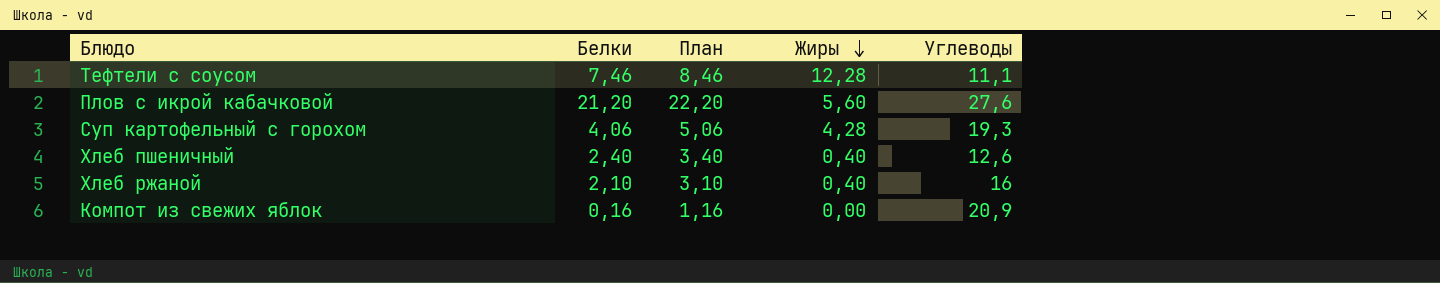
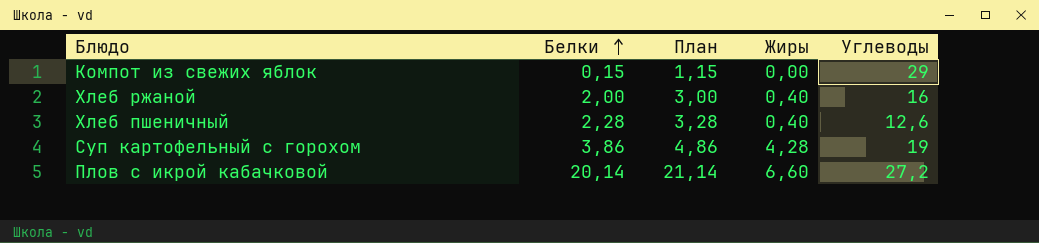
row order: Жиры descending -> Белки ascending
row Тефтели с соусом: 7,46 | 8,46 | 12,28 | 11,1 -> none
Компот из свежих яблок | Белки: 0,16 -> 0,15
Компот из свежих яблок | План: 1,16 -> 1,15
Компот из свежих яблок | Углеводы: 20,9 -> 29
Хлеб ржаной | Белки: 2,10 -> 2,00
Хлеб ржаной | План: 3,10 -> 3,00
Хлеб пшеничный | Белки: 2,40 -> 2,28
Хлеб пшеничный | План: 3,40 -> 3,28
Суп картофельный с горохом | Белки: 4,06 -> 3,86
Суп картофельный с горохом | План: 5,06 -> 4,86
Суп картофельный с горохом | Углеводы: 19,3 -> 19
Плов с икрой кабачковой | Белки: 21,20 -> 20,14
Плов с икрой кабачковой | План: 22,20 -> 21,14
Плов с икрой кабачковой | Жиры: 5,60 -> 6,60
Плов с икрой кабачковой | Углеводы: 27,6 -> 27,2

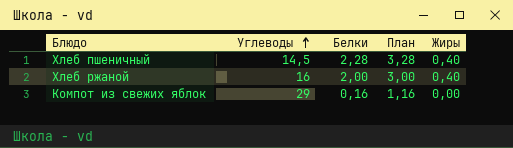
row order: Белки ascending -> Углеводы ascending
column Углеводы | position: 5 -> 2
row Суп картофельный с горохом: 3,86 | 4,86 | 4,28 | 19 -> none
row Плов с икрой кабачковой: 20,14 | 21,14 | 6,60 | 27,2 -> none
Хлеб пшеничный | Углеводы: 12,6 -> 14,5
Компот из свежих яблок | Белки: 0,15 -> 0,16
Компот из свежих яблок | План: 1,15 -> 1,16

